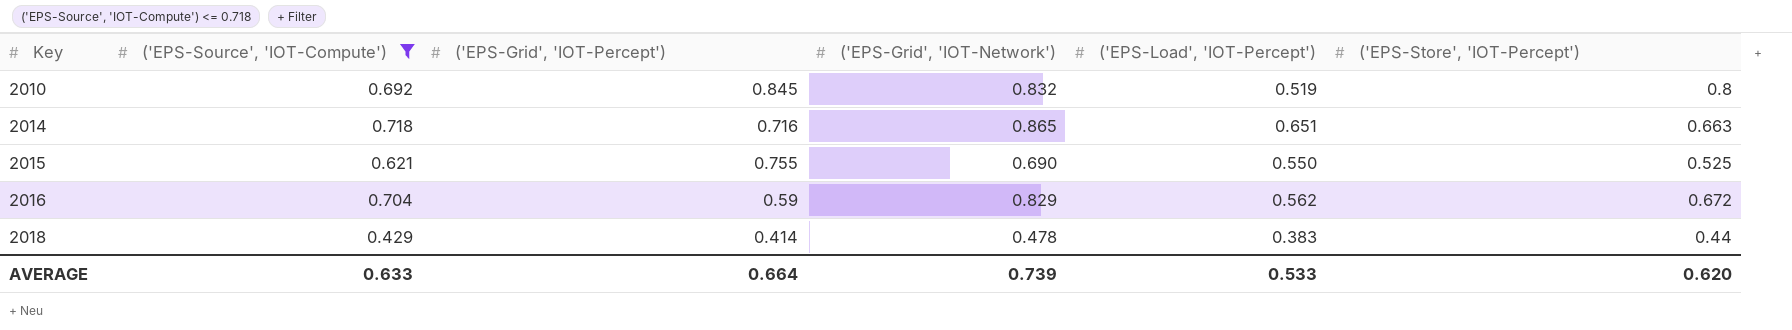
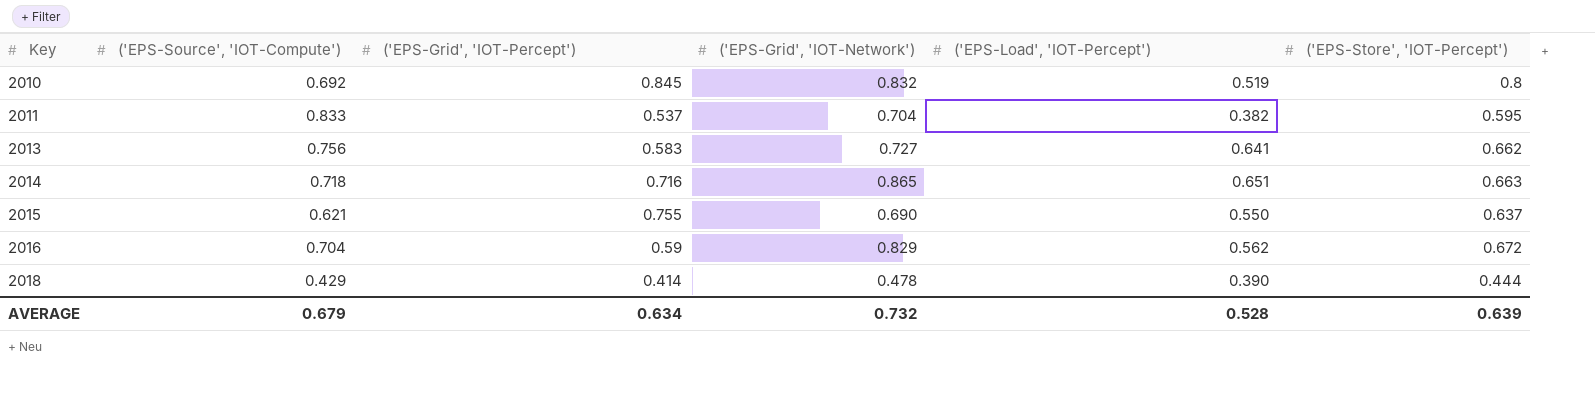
filter: ('EPS-Source', 'IOT-Compute') <= 0.718 -> none
2015 | ('EPS-Store', 'IOT-Percept'): 0.525 -> 0.637
2018 | ('EPS-Load', 'IOT-Percept'): 0.383 -> 0.390
2018 | ('EPS-Store', 'IOT-Percept'): 0.44 -> 0.444
AVERAGE | ('EPS-Source', 'IOT-Compute'): 0.633 -> 0.679
AVERAGE | ('EPS-Grid', 'IOT-Percept'): 0.664 -> 0.634
AVERAGE | ('EPS-Grid', 'IOT-Network'): 0.739 -> 0.732
AVERAGE | ('EPS-Load', 'IOT-Percept'): 0.533 -> 0.528
AVERAGE | ('EPS-Store', 'IOT-Percept'): 0.620 -> 0.639

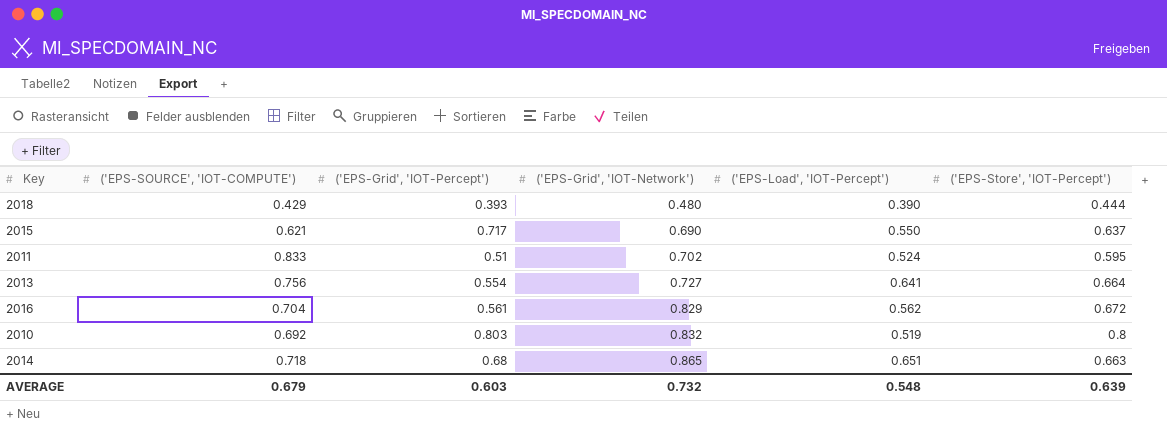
row order: Key ascending -> ('EPS-Grid', 'IOT-Network') ascending
column name: ('EPS-Source', 'IOT-Compute') -> ('EPS-SOURCE', 'IOT-COMPUTE')
2018 | ('EPS-Grid', 'IOT-Percept'): 0.414 -> 0.393
2018 | ('EPS-Grid', 'IOT-Network'): 0.478 -> 0.480
2015 | ('EPS-Grid', 'IOT-Percept'): 0.755 -> 0.717
2011 | ('EPS-Grid', 'IOT-Percept'): 0.537 -> 0.51
2011 | ('EPS-Grid', 'IOT-Network'): 0.704 -> 0.702
2011 | ('EPS-Load', 'IOT-Percept'): 0.382 -> 0.524
2013 | ('EPS-Grid', 'IOT-Percept'): 0.583 -> 0.554
2013 | ('EPS-Store', 'IOT-Percept'): 0.662 -> 0.664
2016 | ('EPS-Grid', 'IOT-Percept'): 0.59 -> 0.561
2010 | ('EPS-Grid', 'IOT-Percept'): 0.845 -> 0.803
2014 | ('EPS-Grid', 'IOT-Percept'): 0.716 -> 0.68
AVERAGE | ('EPS-Grid', 'IOT-Percept'): 0.634 -> 0.603
AVERAGE | ('EPS-Load', 'IOT-Percept'): 0.528 -> 0.548

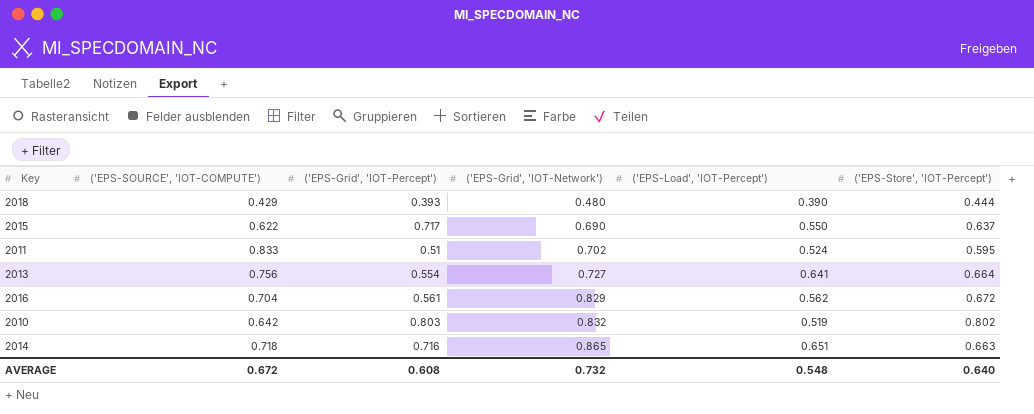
2015 | ('EPS-SOURCE', 'IOT-COMPUTE'): 0.621 -> 0.622
2010 | ('EPS-SOURCE', 'IOT-COMPUTE'): 0.692 -> 0.642
2010 | ('EPS-Store', 'IOT-Percept'): 0.8 -> 0.802
2014 | ('EPS-Grid', 'IOT-Percept'): 0.68 -> 0.716
AVERAGE | ('EPS-SOURCE', 'IOT-COMPUTE'): 0.679 -> 0.672
AVERAGE | ('EPS-Grid', 'IOT-Percept'): 0.603 -> 0.608
AVERAGE | ('EPS-Store', 'IOT-Percept'): 0.639 -> 0.640

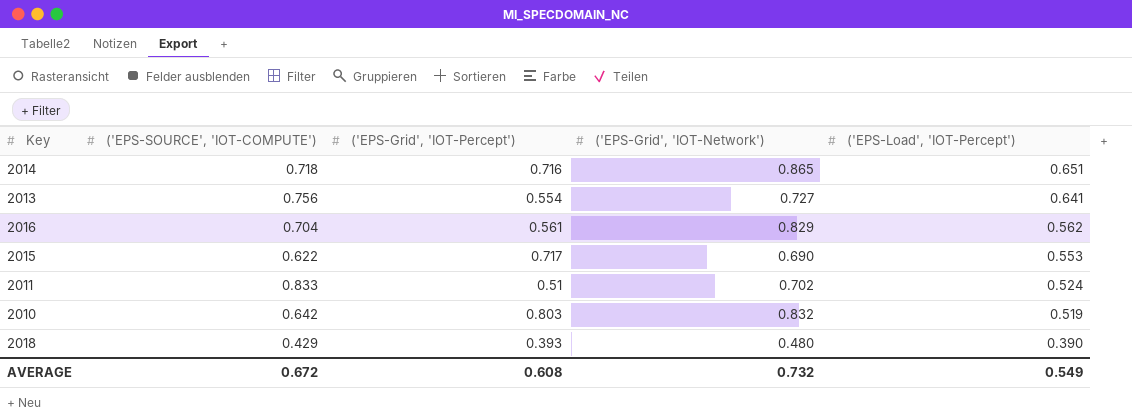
row order: ('EPS-Grid', 'IOT-Network') ascending -> ('EPS-Load', 'IOT-Percept') descending
column ('EPS-Store', 'IOT-Percept') | position: 6 -> none
2015 | ('EPS-Load', 'IOT-Percept'): 0.550 -> 0.553
AVERAGE | ('EPS-Load', 'IOT-Percept'): 0.548 -> 0.549

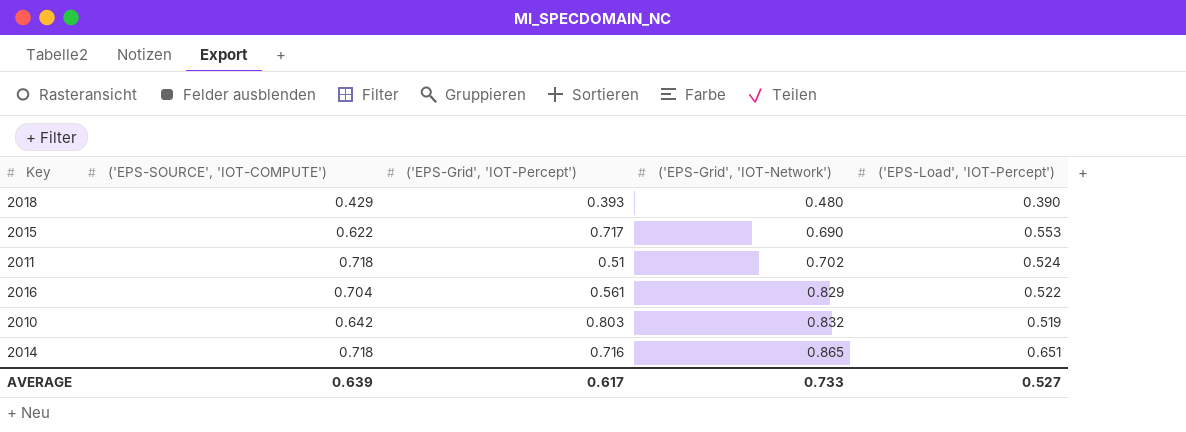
row order: ('EPS-Load', 'IOT-Percept') descending -> ('EPS-Grid', 'IOT-Network') ascending
row 2013: 0.756 | 0.554 | 0.727 | 0.641 -> none
2011 | ('EPS-SOURCE', 'IOT-COMPUTE'): 0.833 -> 0.718
2016 | ('EPS-Load', 'IOT-Percept'): 0.562 -> 0.522
AVERAGE | ('EPS-SOURCE', 'IOT-COMPUTE'): 0.672 -> 0.639
AVERAGE | ('EPS-Grid', 'IOT-Percept'): 0.608 -> 0.617
AVERAGE | ('EPS-Grid', 'IOT-Network'): 0.732 -> 0.733
AVERAGE | ('EPS-Load', 'IOT-Percept'): 0.549 -> 0.527

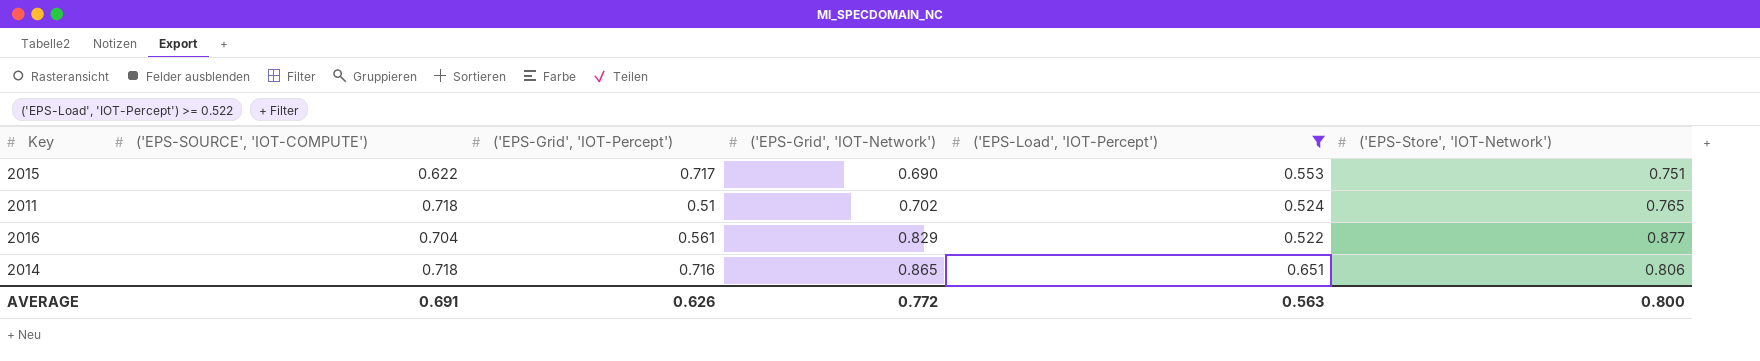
filter: none -> ('EPS-Load', 'IOT-Percept') >= 0.522
column ('EPS-Store', 'IOT-Network') | position: none -> 6
AVERAGE | ('EPS-SOURCE', 'IOT-COMPUTE'): 0.639 -> 0.691
AVERAGE | ('EPS-Grid', 'IOT-Percept'): 0.617 -> 0.626
AVERAGE | ('EPS-Grid', 'IOT-Network'): 0.733 -> 0.772
AVERAGE | ('EPS-Load', 'IOT-Percept'): 0.527 -> 0.563

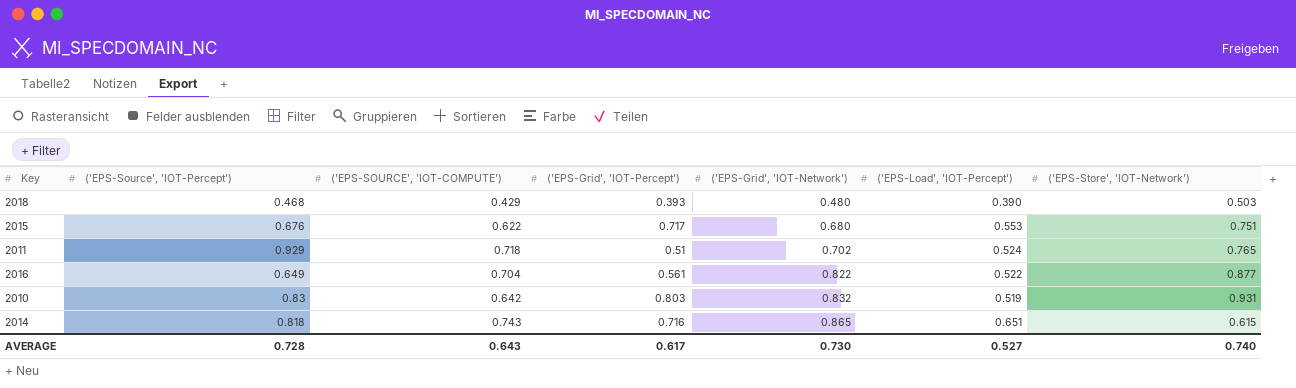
filter: ('EPS-Load', 'IOT-Percept') >= 0.522 -> none
column ('EPS-Source', 'IOT-Percept') | position: none -> 2
2015 | ('EPS-Grid', 'IOT-Network'): 0.690 -> 0.680
2016 | ('EPS-Grid', 'IOT-Network'): 0.829 -> 0.822
2014 | ('EPS-SOURCE', 'IOT-COMPUTE'): 0.718 -> 0.743
2014 | ('EPS-Store', 'IOT-Network'): 0.806 -> 0.615
AVERAGE | ('EPS-SOURCE', 'IOT-COMPUTE'): 0.691 -> 0.643
AVERAGE | ('EPS-Grid', 'IOT-Percept'): 0.626 -> 0.617
AVERAGE | ('EPS-Grid', 'IOT-Network'): 0.772 -> 0.730
AVERAGE | ('EPS-Load', 'IOT-Percept'): 0.563 -> 0.527
AVERAGE | ('EPS-Store', 'IOT-Network'): 0.800 -> 0.740

